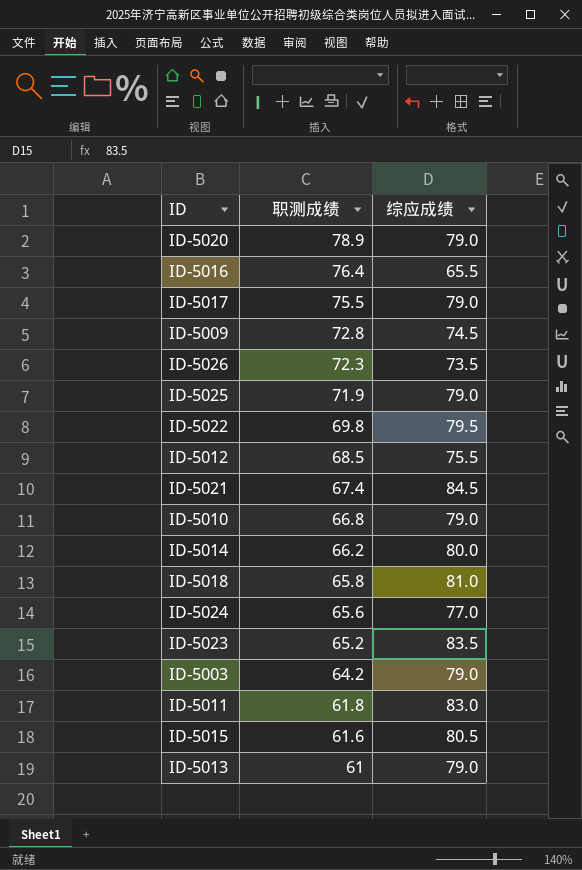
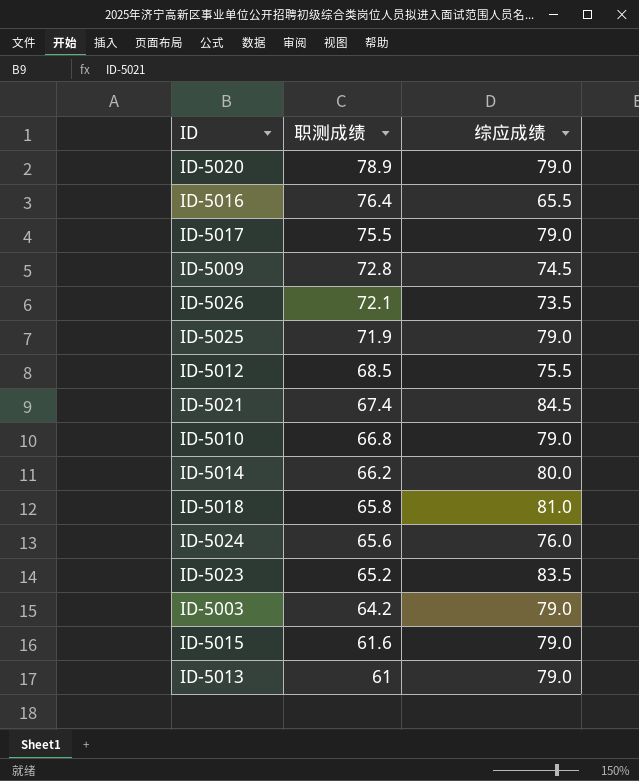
row ID-5022: 69.8 | 79.5 -> none
row ID-5011: 61.8 | 83.0 -> none
ID-5026 | 职测成绩: 72.3 -> 72.1
ID-5024 | 综应成绩: 77.0 -> 76.0
ID-5015 | 综应成绩: 80.5 -> 79.0

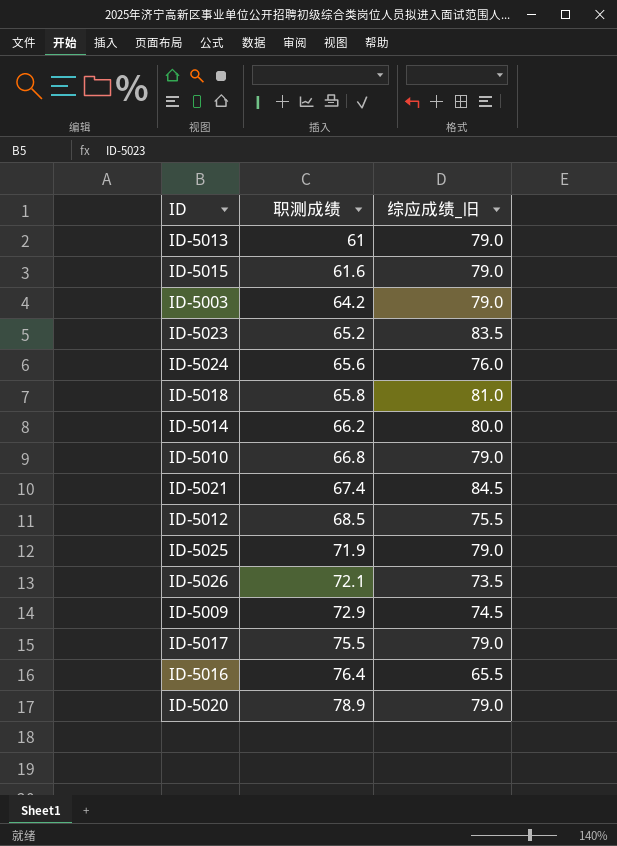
row order: 职测成绩 descending -> 职测成绩 ascending
column name: 综应成绩 -> 综应成绩_旧
ID-5009 | 职测成绩: 72.8 -> 72.9

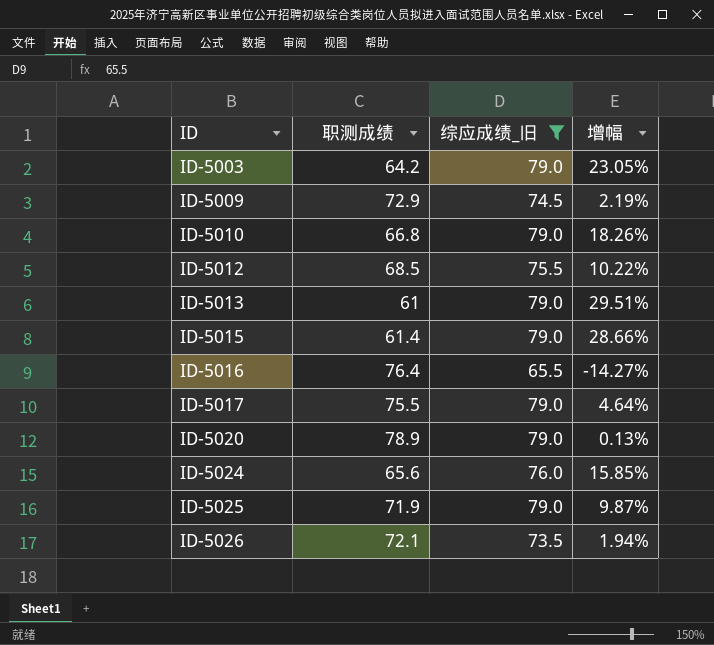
filter: none -> 综应成绩_旧 <= 79.0
row order: 职测成绩 ascending -> ID ascending
column 增幅 | formula: none -> ([综应成绩_旧] - [职测成绩]) / [职测成绩]
ID-5015 | 职测成绩: 61.6 -> 61.4

